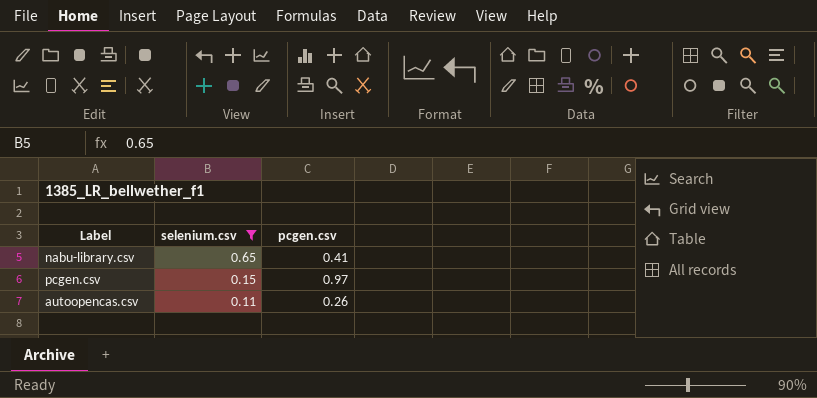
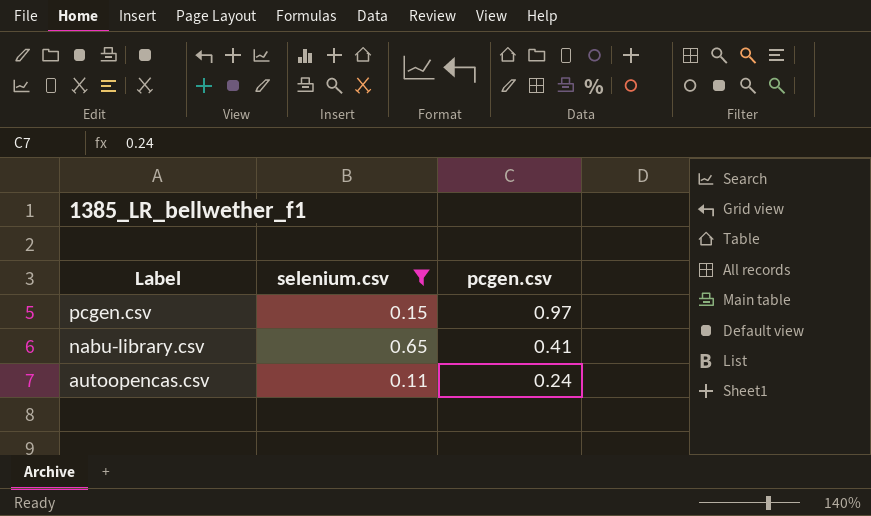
row order: selenium.csv descending -> Label descending
autoopencas.csv | pcgen.csv: 0.26 -> 0.24

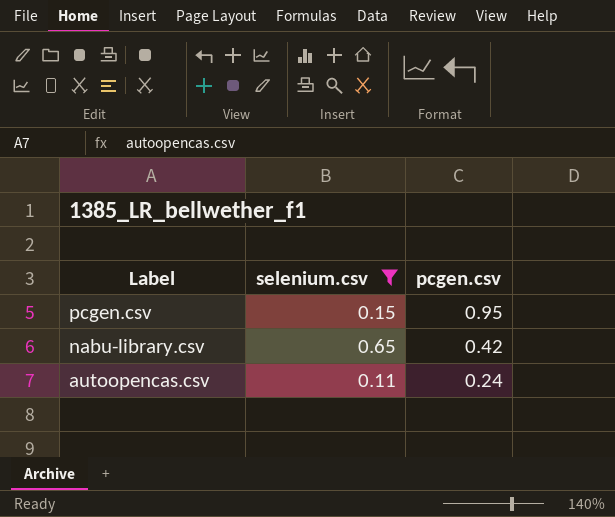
pcgen.csv | pcgen.csv: 0.97 -> 0.95
nabu-library.csv | pcgen.csv: 0.41 -> 0.42

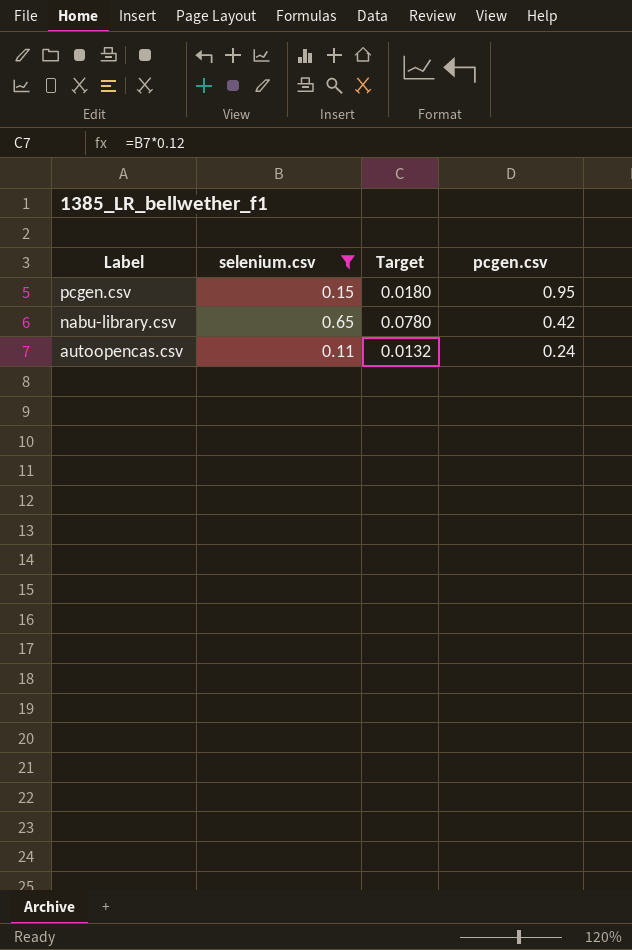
column Target | formula: none -> [selenium.csv] * 0.12

